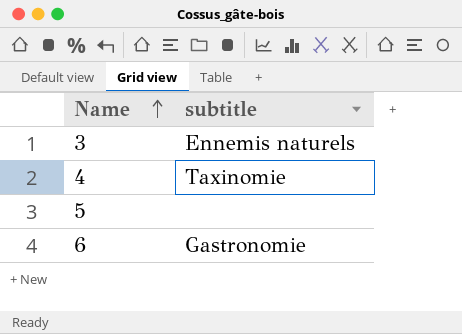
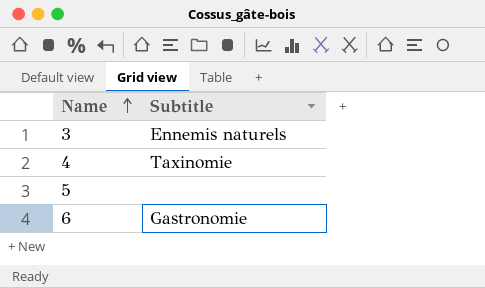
column name: subtitle -> Subtitle

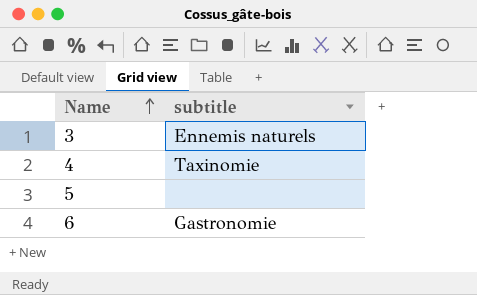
column name: Subtitle -> subtitle

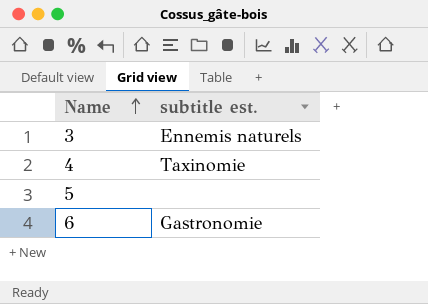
column name: subtitle -> subtitle est.

